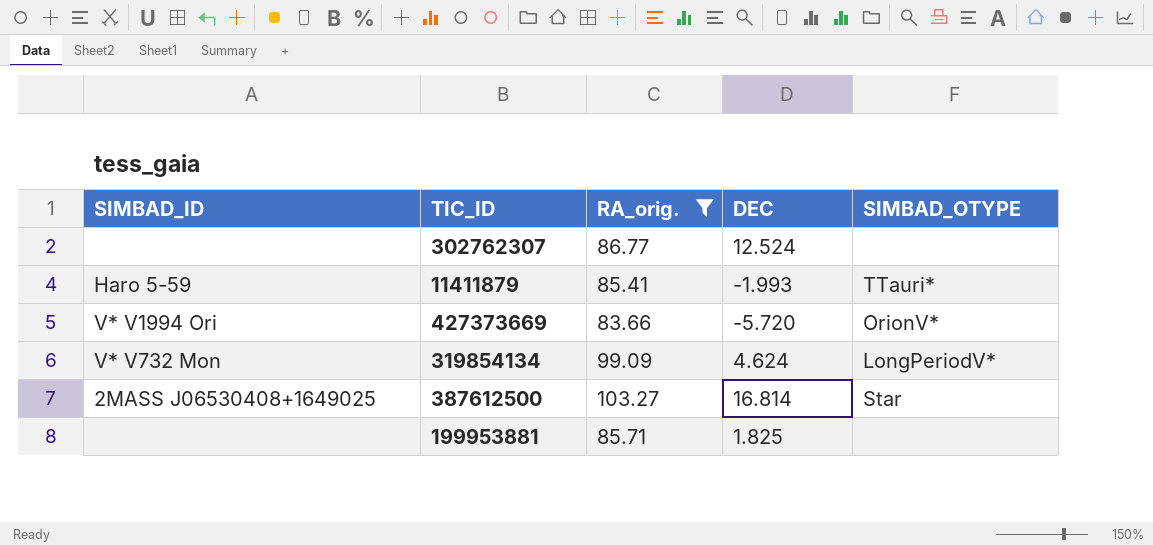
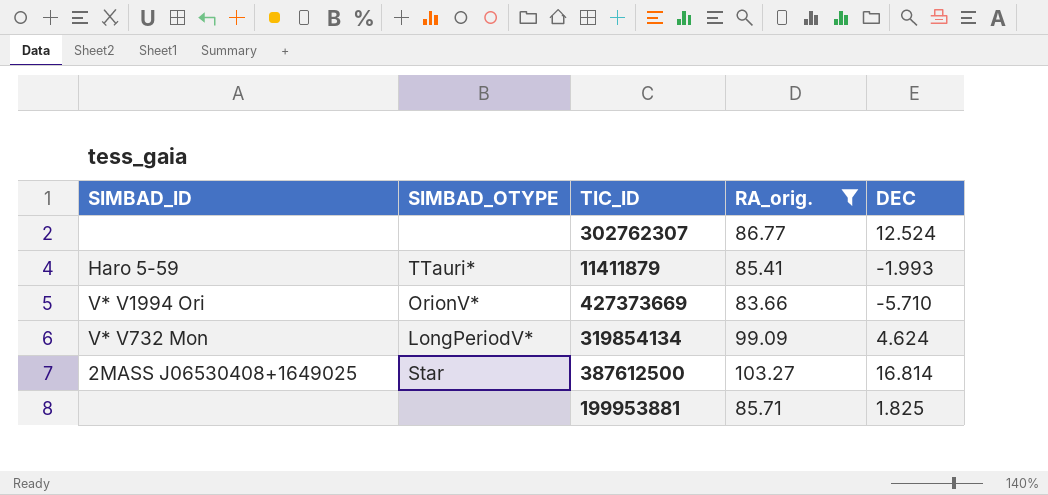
column SIMBAD_OTYPE | position: 5 -> 2
427373669 | DEC: -5.720 -> -5.710

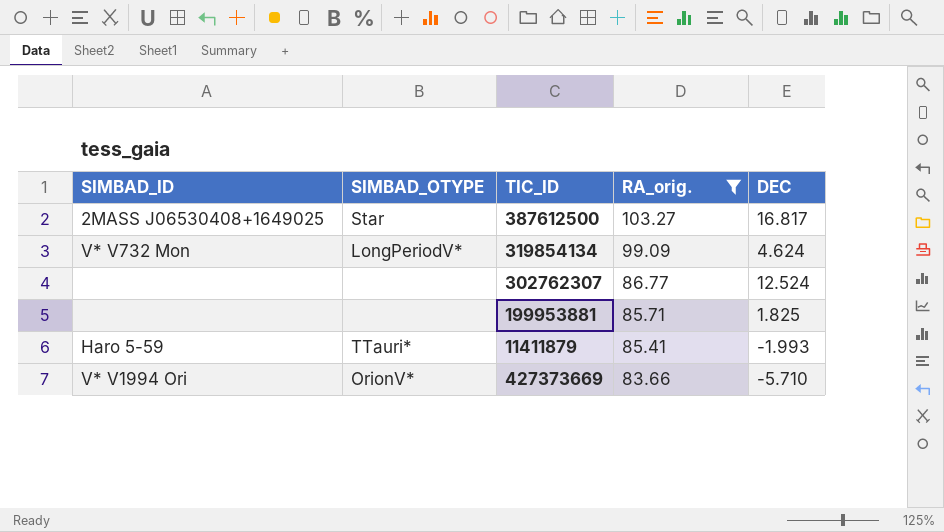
row order: none -> RA_orig. descending
387612500 | DEC: 16.814 -> 16.817

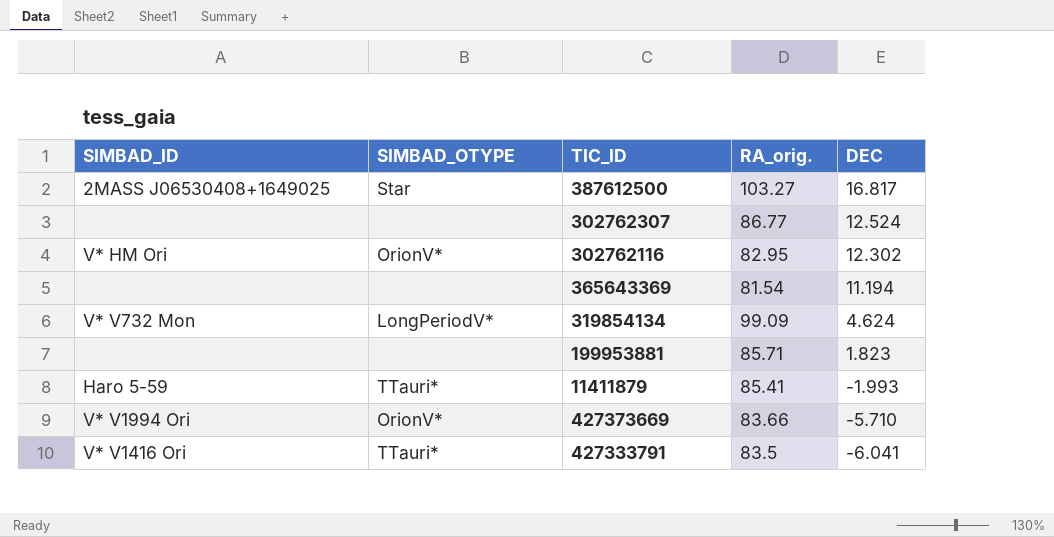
filter: RA_orig. >= 83.66 -> none
row order: RA_orig. descending -> DEC descending
199953881 | DEC: 1.825 -> 1.823

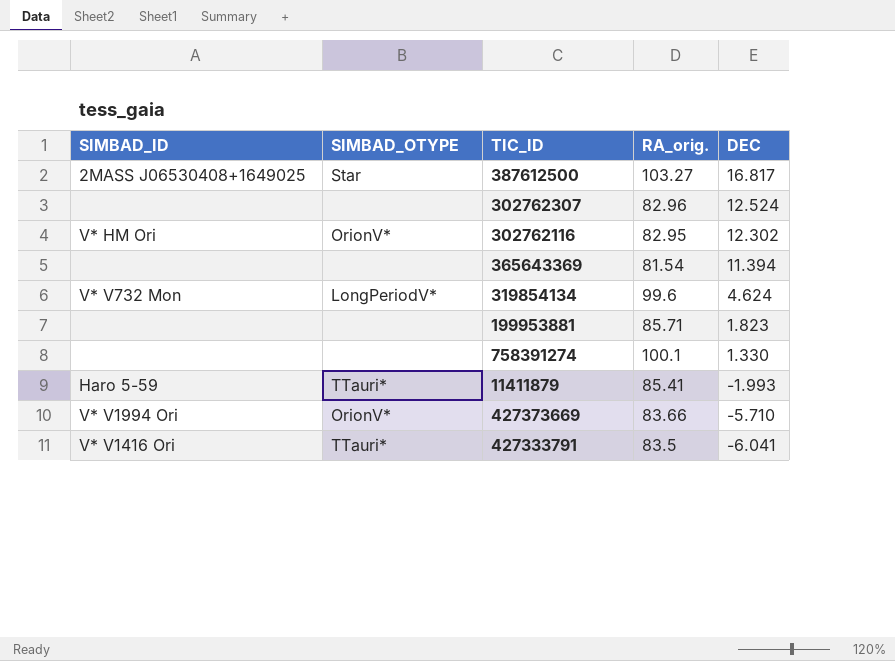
302762307 | RA_orig.: 86.77 -> 82.96
365643369 | DEC: 11.194 -> 11.394
319854134 | RA_orig.: 99.09 -> 99.6
row 758391274: none -> none | none | 100.1 | 1.330

